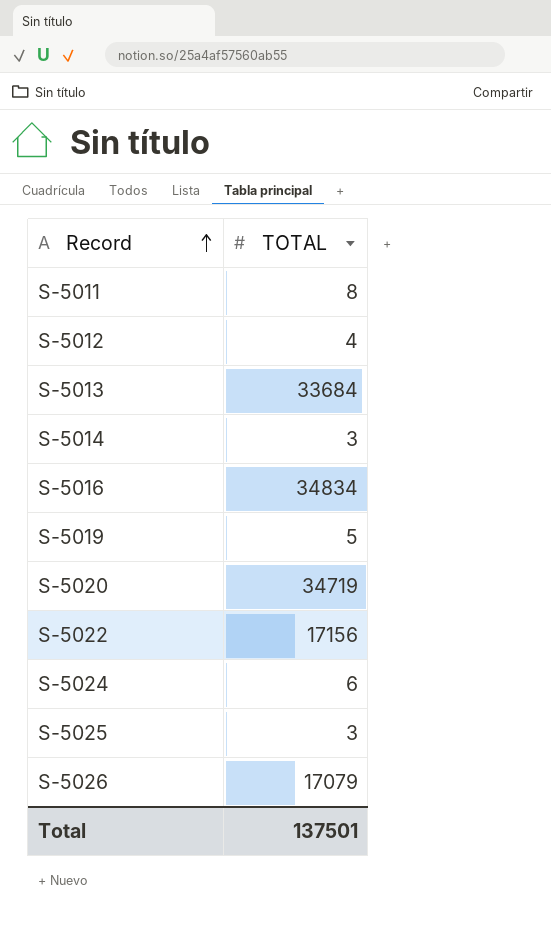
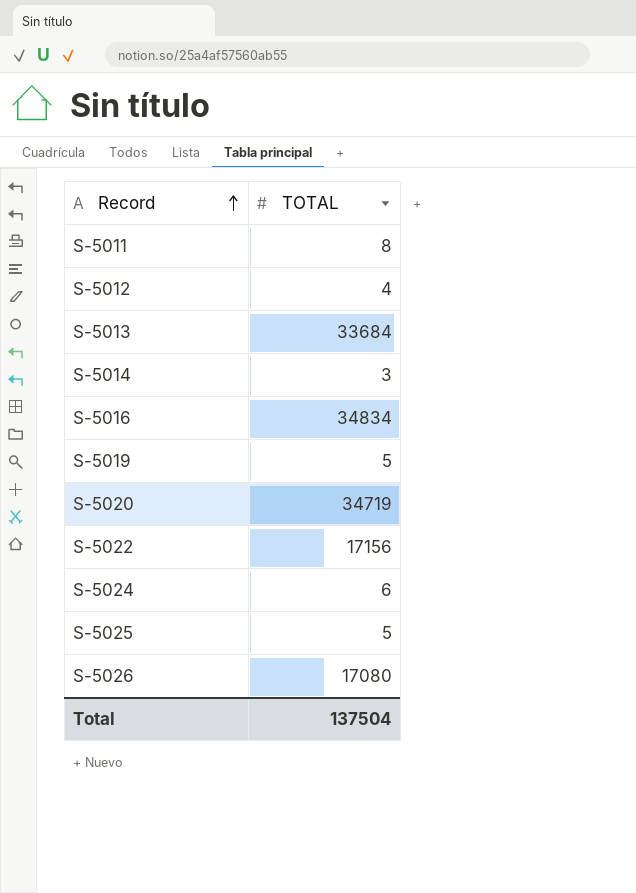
S-5025 | TOTAL: 3 -> 5
S-5026 | TOTAL: 17079 -> 17080
Total | TOTAL: 137501 -> 137504

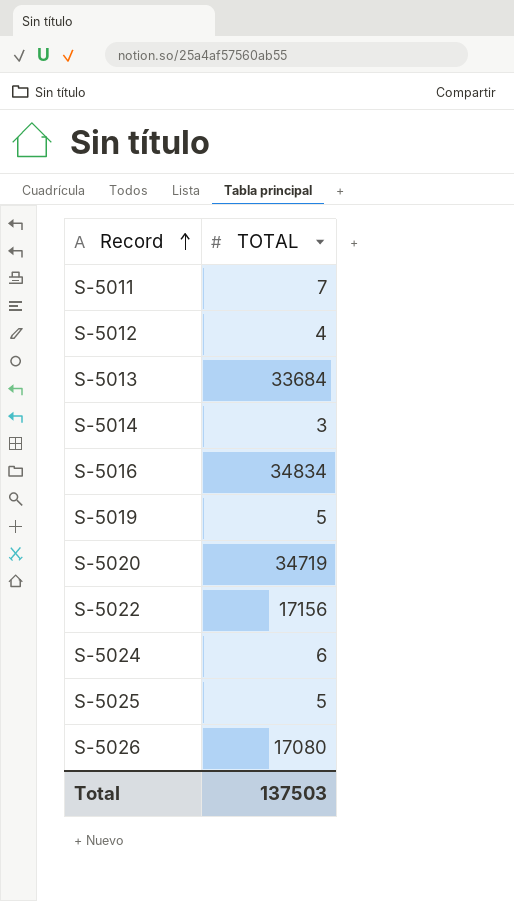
S-5011 | TOTAL: 8 -> 7
Total | TOTAL: 137504 -> 137503

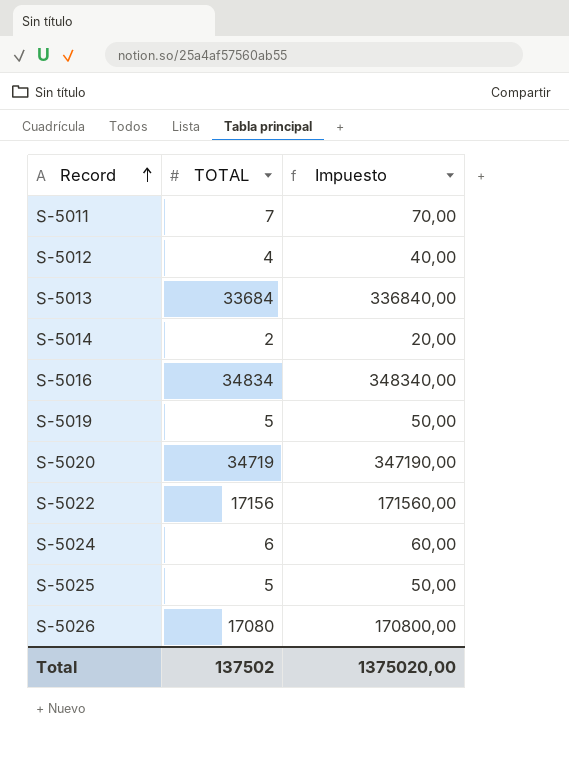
column Impuesto | formula: none -> [TOTAL] * 10
S-5014 | TOTAL: 3 -> 2
Total | TOTAL: 137503 -> 137502

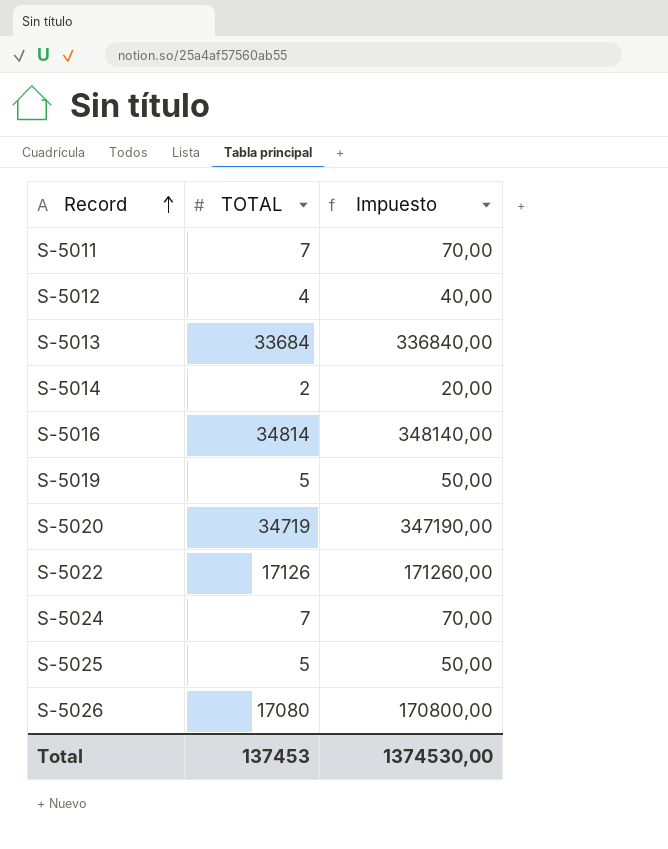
S-5016 | TOTAL: 34834 -> 34814
S-5016 | Impuesto: 348340,00 -> 348140,00
S-5022 | TOTAL: 17156 -> 17126
S-5022 | Impuesto: 171560,00 -> 171260,00
S-5024 | TOTAL: 6 -> 7
S-5024 | Impuesto: 60,00 -> 70,00
Total | TOTAL: 137502 -> 137453
Total | Impuesto: 1375020,00 -> 1374530,00

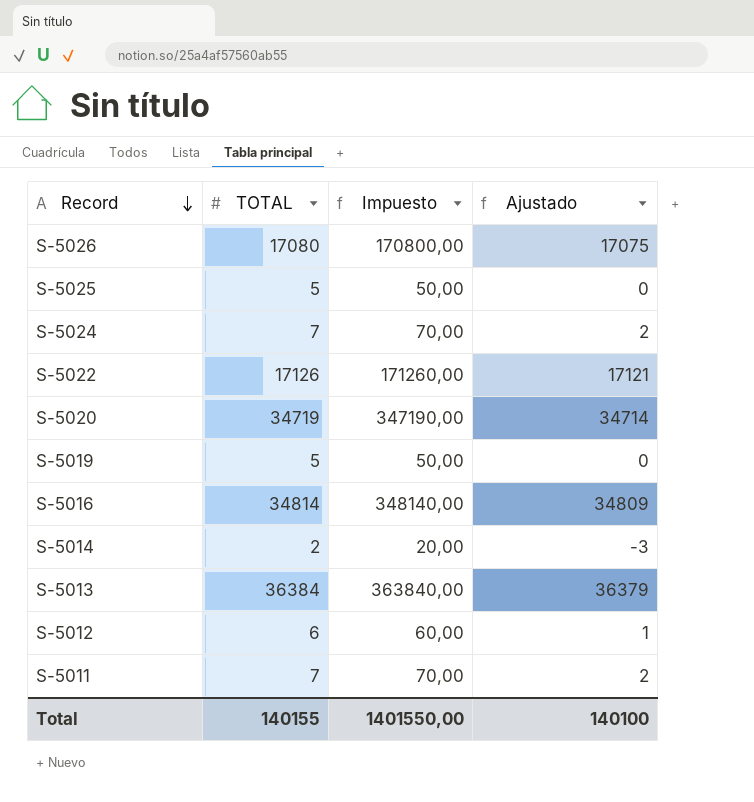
row order: Record ascending -> Record descending
column Ajustado | formula: none -> [TOTAL] - 5
S-5013 | TOTAL: 33684 -> 36384
S-5013 | Impuesto: 336840,00 -> 363840,00
S-5012 | TOTAL: 4 -> 6
S-5012 | Impuesto: 40,00 -> 60,00
Total | TOTAL: 137453 -> 140155
Total | Impuesto: 1374530,00 -> 1401550,00

